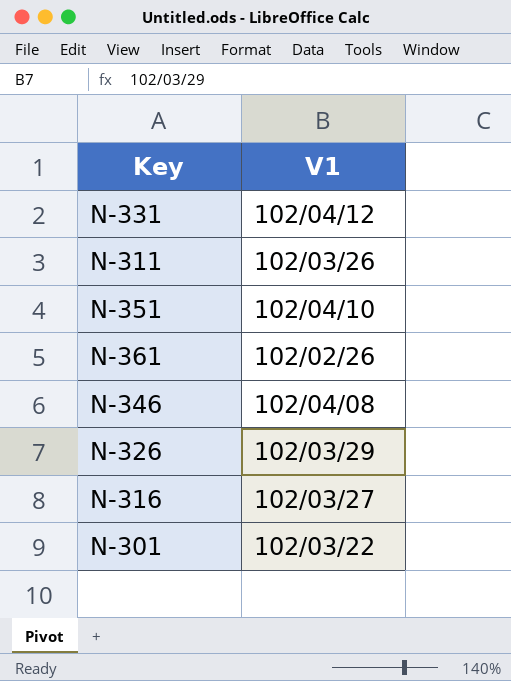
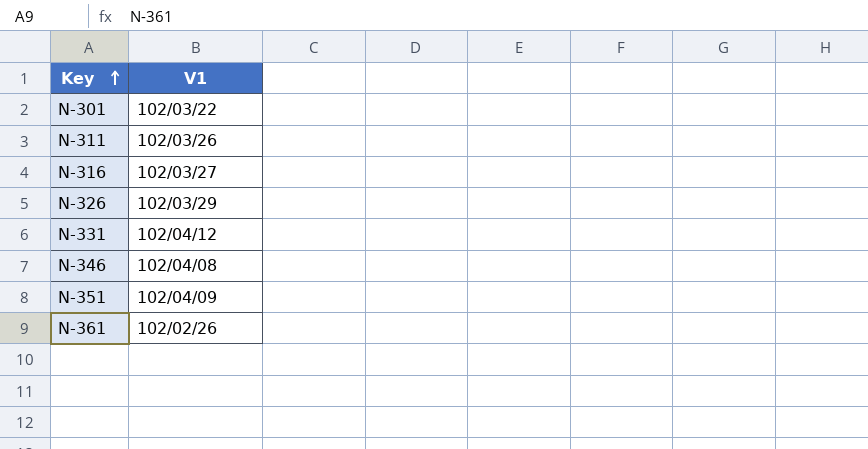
row order: none -> Key ascending
N-351 | V1: 102/04/10 -> 102/04/09

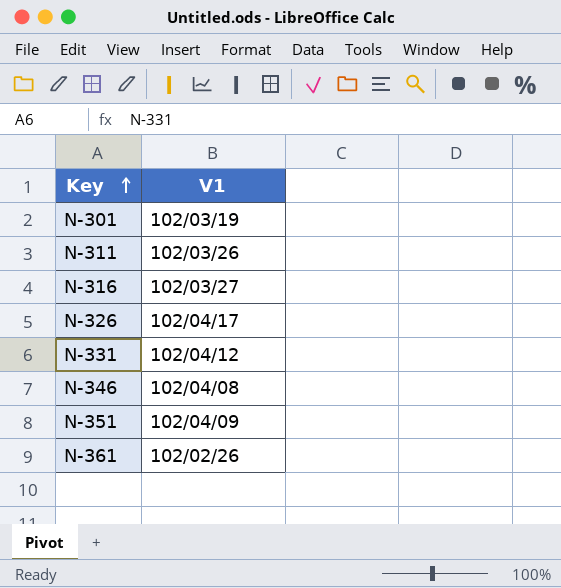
N-301 | V1: 102/03/22 -> 102/03/19
N-326 | V1: 102/03/29 -> 102/04/17

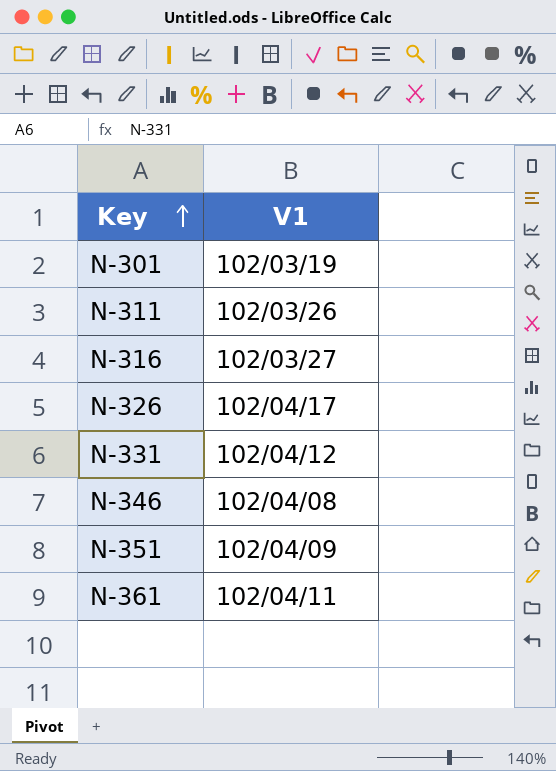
N-361 | V1: 102/02/26 -> 102/04/11

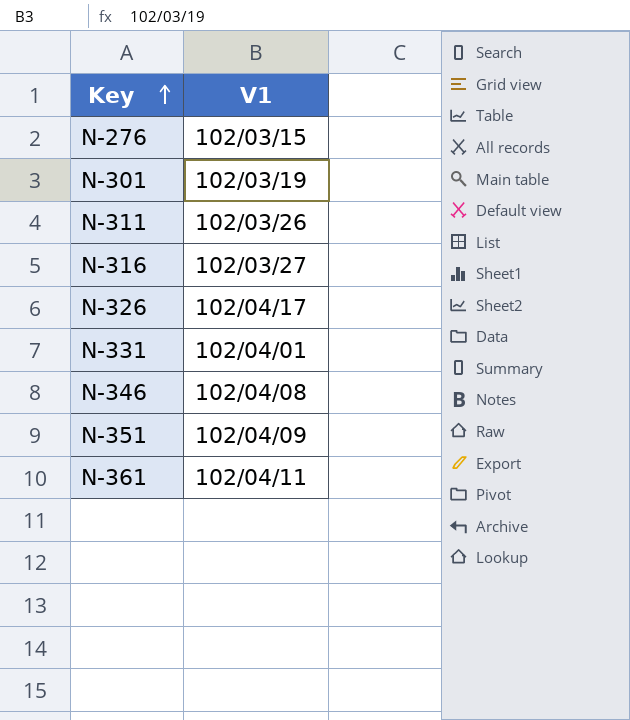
row N-276: none -> 102/03/15
N-331 | V1: 102/04/12 -> 102/04/01

